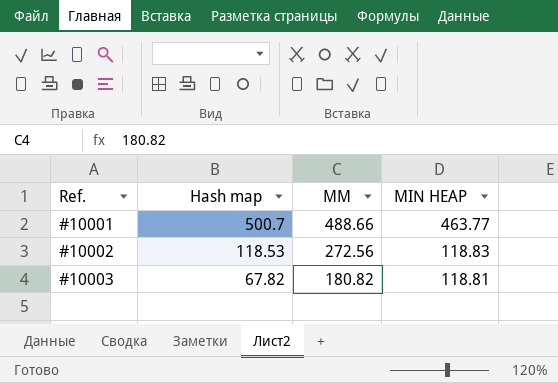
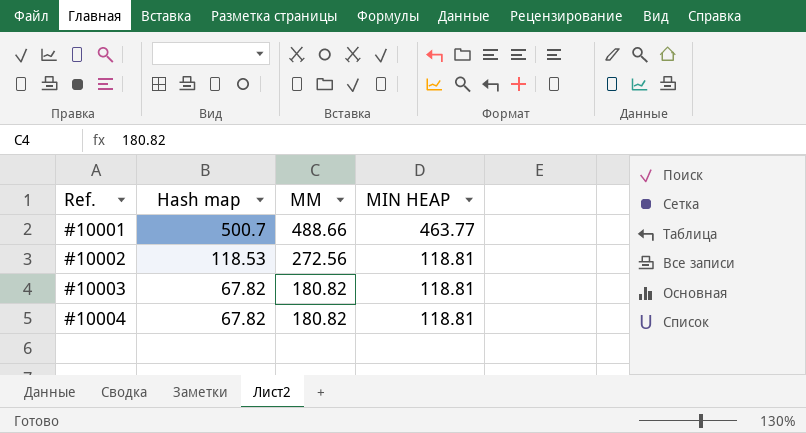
#10002 | MIN HEAP: 118.83 -> 118.81
row #10004: none -> 67.82 | 180.82 | 118.81

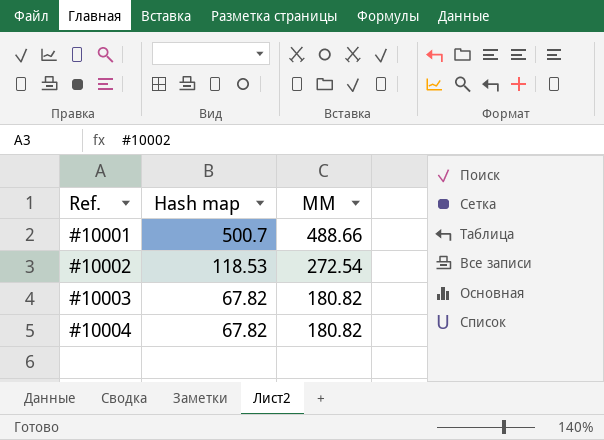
column MIN HEAP | position: 4 -> none
#10002 | MM: 272.56 -> 272.54

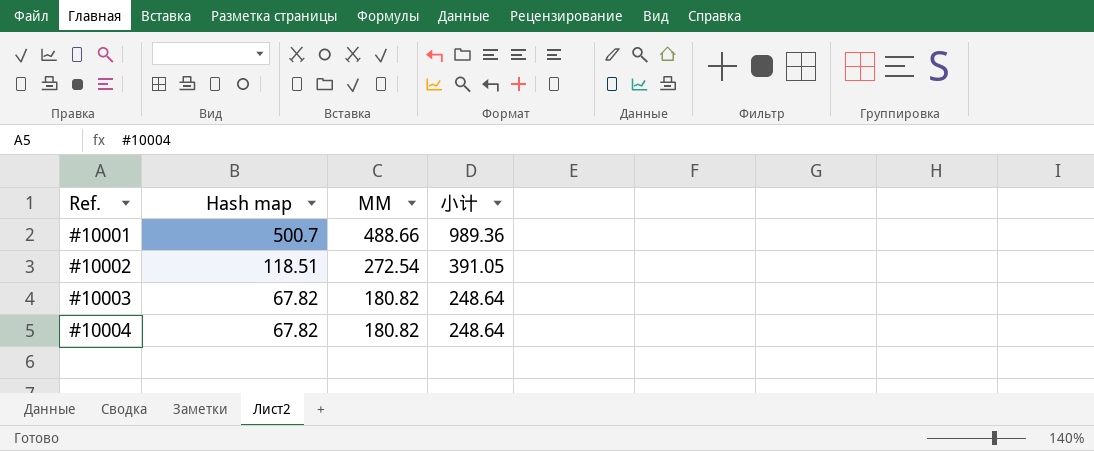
column 小计 | formula: none -> [Hash map] + [MM]
#10002 | Hash map: 118.53 -> 118.51

